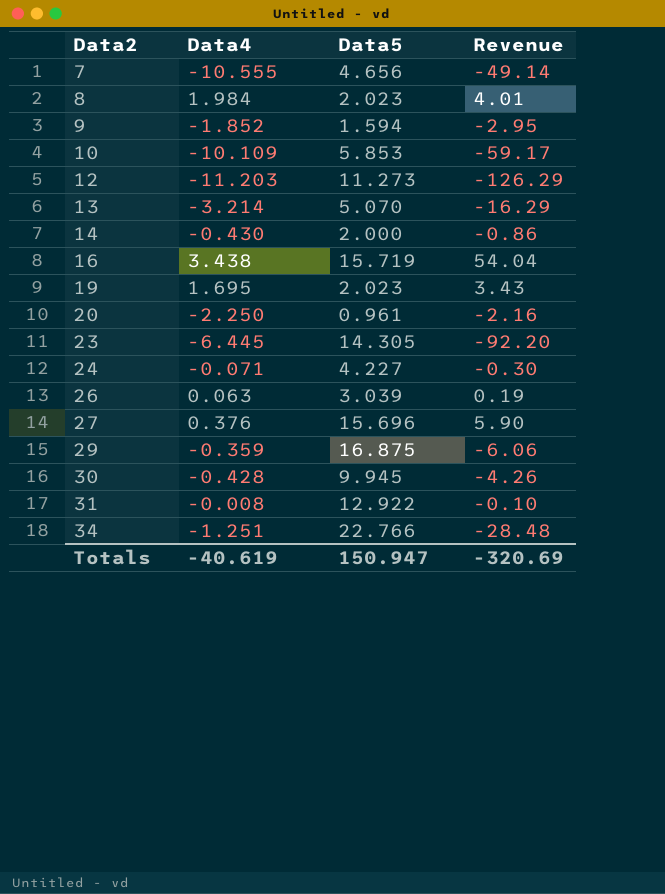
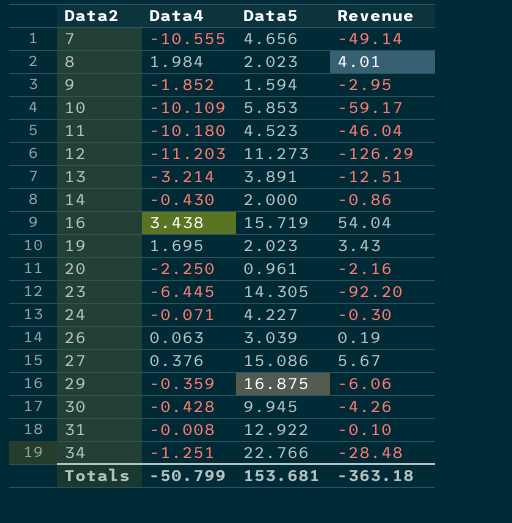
row 11: none -> -10.180 | 4.523 | -46.04
13 | Data5: 5.070 -> 3.891
13 | Revenue: -16.29 -> -12.51
27 | Data5: 15.696 -> 15.086
27 | Revenue: 5.90 -> 5.67
Totals | Data4: -40.619 -> -50.799
Totals | Data5: 150.947 -> 153.681
Totals | Revenue: -320.69 -> -363.18

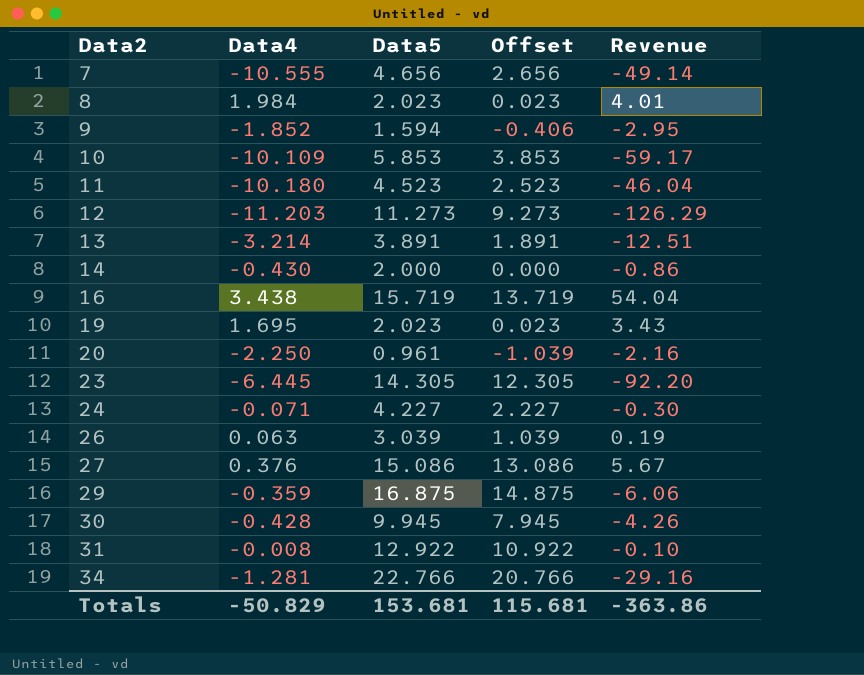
column Offset | formula: none -> [Data5] - 2
34 | Data4: -1.251 -> -1.281
34 | Revenue: -28.48 -> -29.16
Totals | Data4: -50.799 -> -50.829
Totals | Revenue: -363.18 -> -363.86

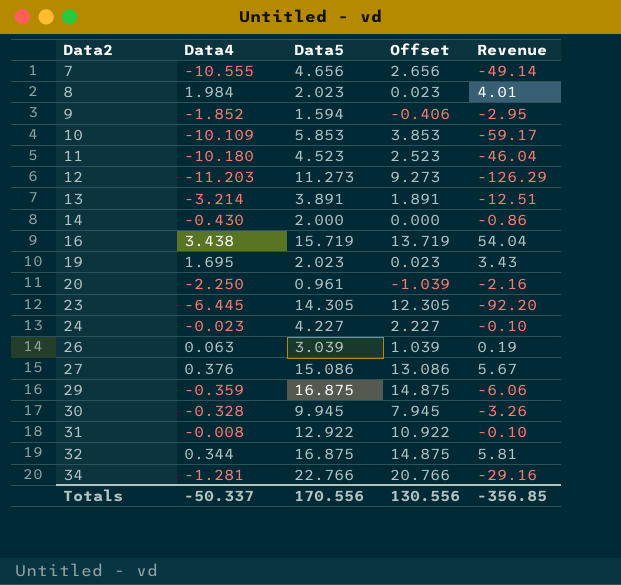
24 | Data4: -0.071 -> -0.023
24 | Revenue: -0.30 -> -0.10
30 | Data4: -0.428 -> -0.328
30 | Revenue: -4.26 -> -3.26
row 32: none -> 0.344 | 16.875 | 14.875 | 5.81
Totals | Data4: -50.829 -> -50.337
Totals | Data5: 153.681 -> 170.556
Totals | Offset: 115.681 -> 130.556
Totals | Revenue: -363.86 -> -356.85

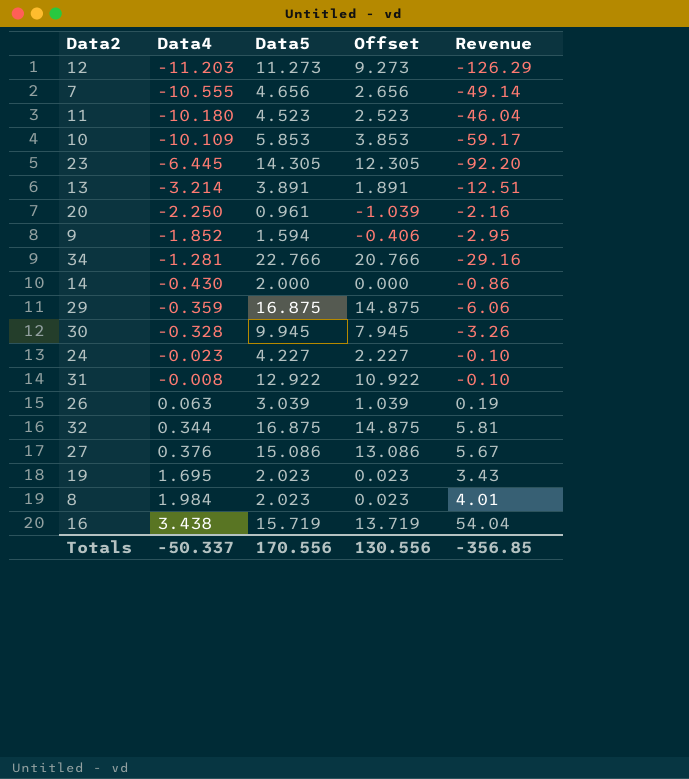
row order: Data2 ascending -> Data4 ascending

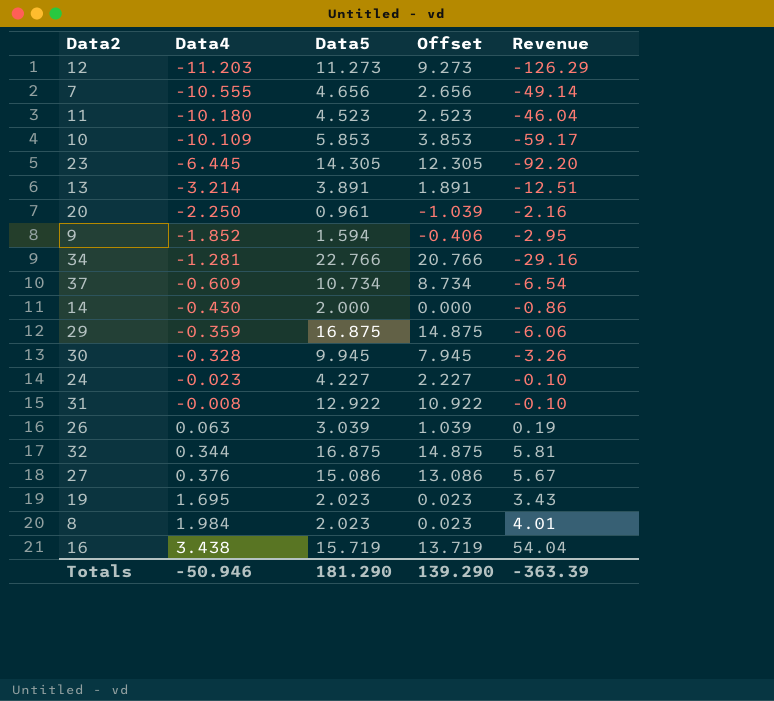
row 37: none -> -0.609 | 10.734 | 8.734 | -6.54
Totals | Data4: -50.337 -> -50.946
Totals | Data5: 170.556 -> 181.290
Totals | Offset: 130.556 -> 139.290
Totals | Revenue: -356.85 -> -363.39

